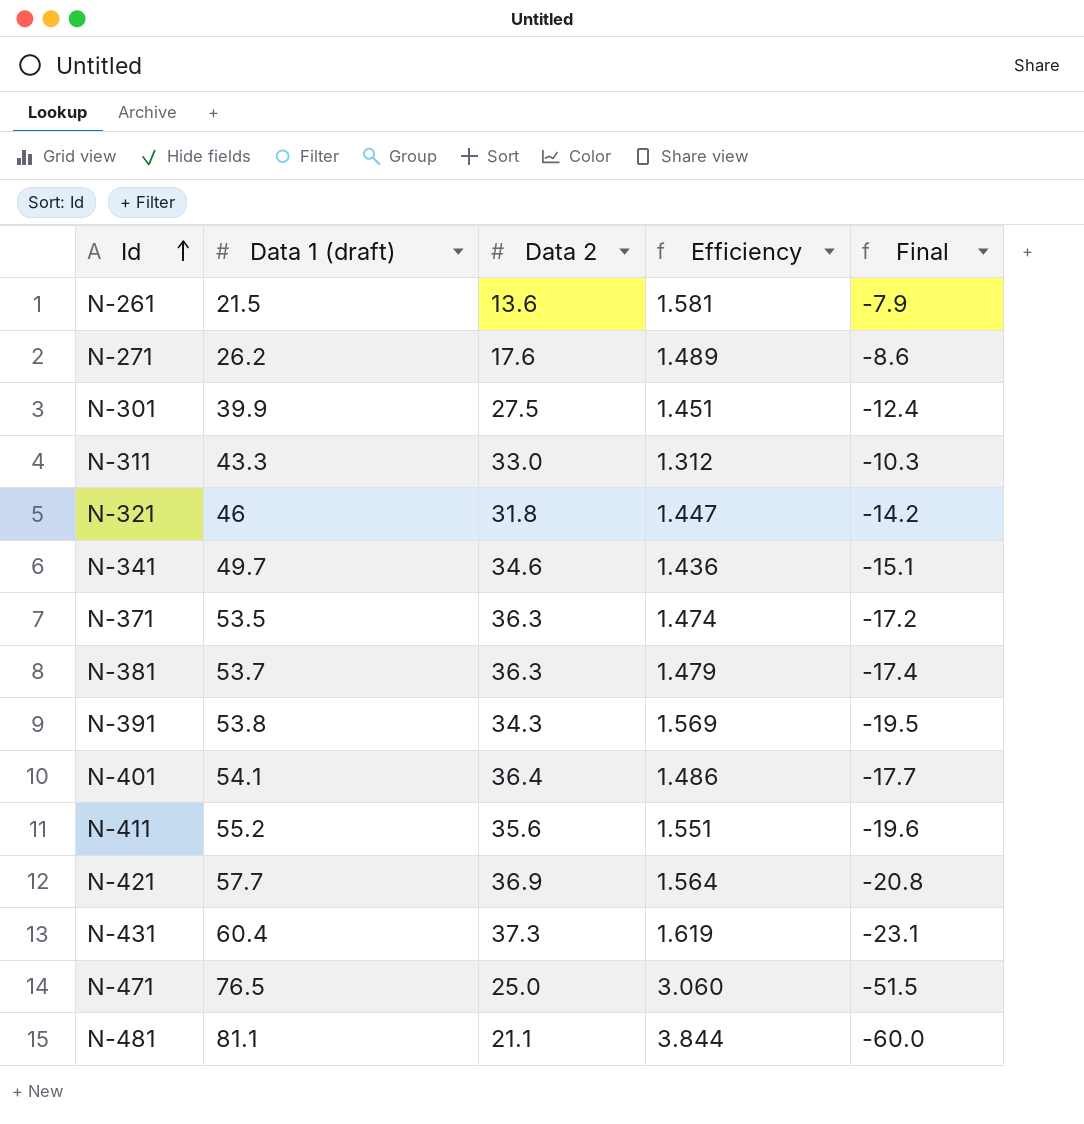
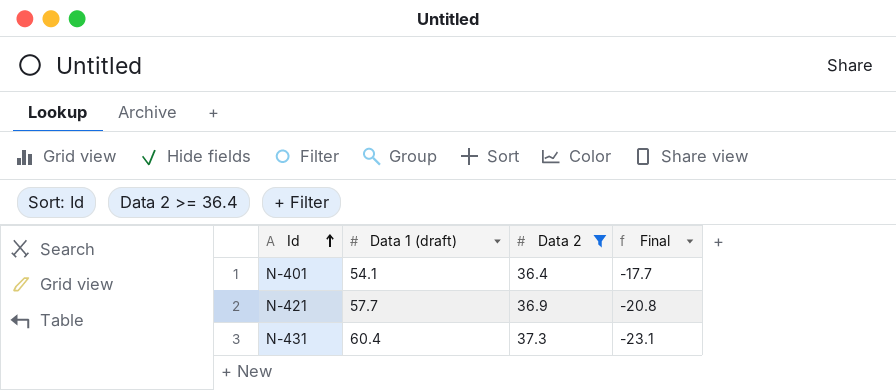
filter: none -> Data 2 >= 36.4
column Efficiency | formula: [Data 1 (draft)] / [Data 2] -> none

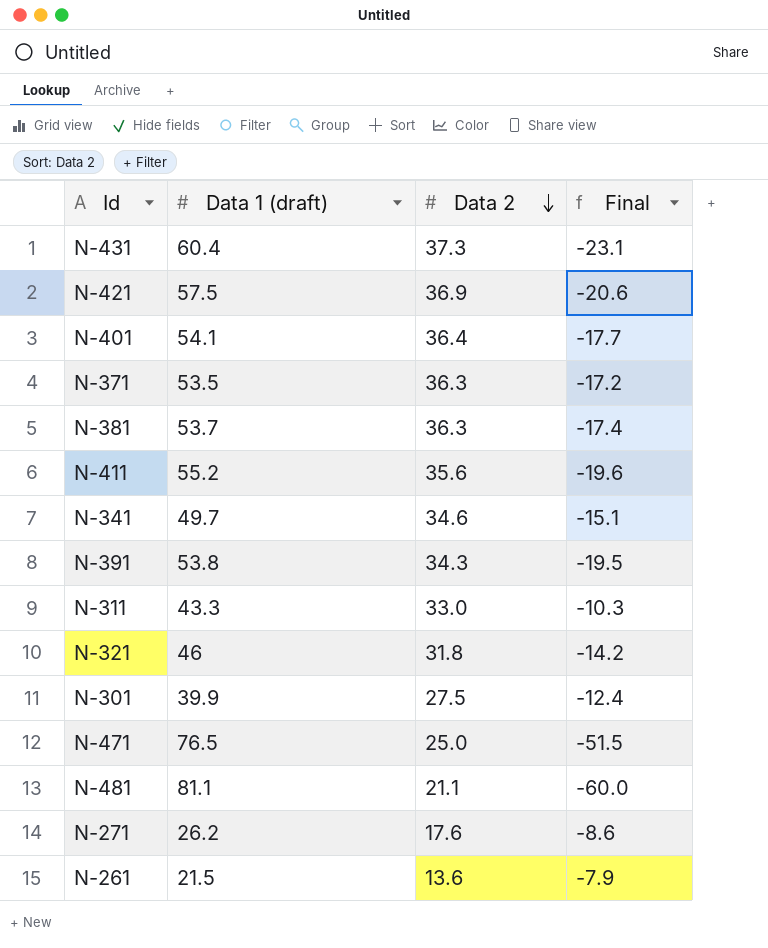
filter: Data 2 >= 36.4 -> none
row order: Id ascending -> Data 2 descending
N-421 | Data 1 (draft): 57.7 -> 57.5
N-421 | Final: -20.8 -> -20.6

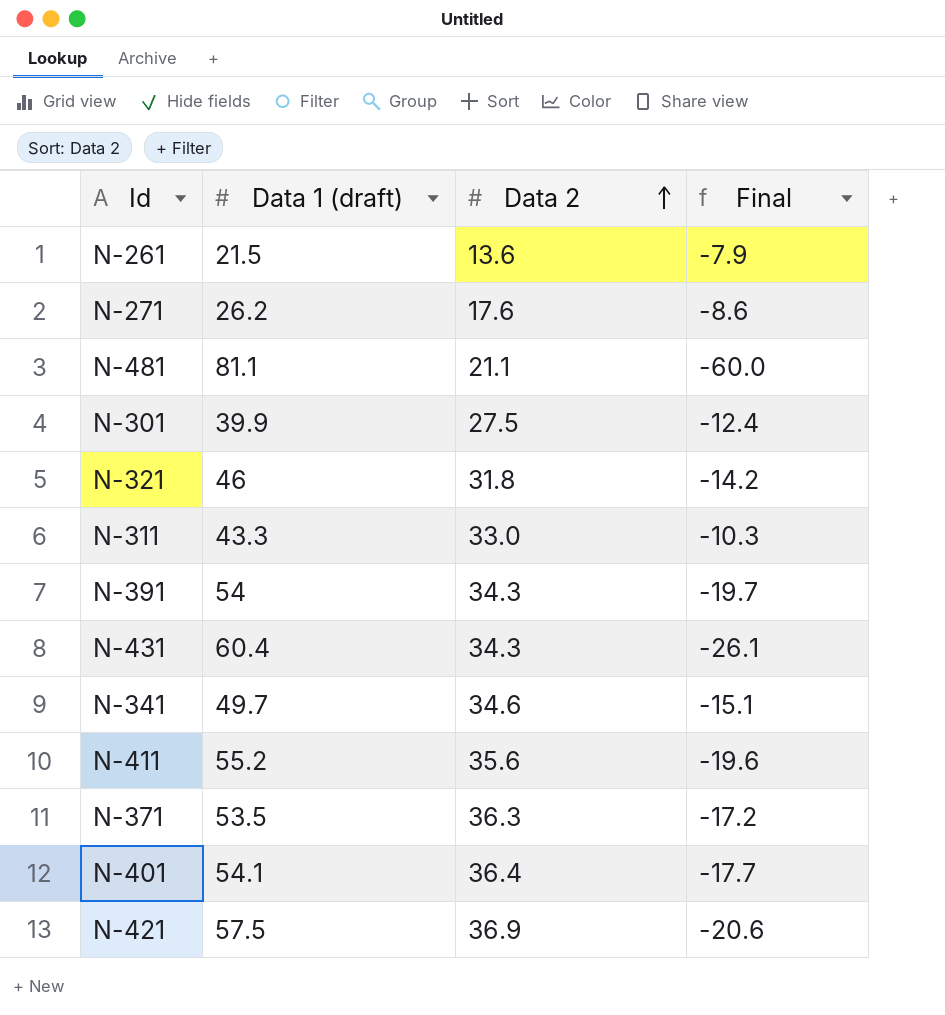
row order: Data 2 descending -> Data 2 ascending
row N-381: 53.7 | 36.3 | -17.4 -> none
row N-471: 76.5 | 25.0 | -51.5 -> none
N-391 | Data 1 (draft): 53.8 -> 54
N-391 | Final: -19.5 -> -19.7
N-431 | Data 2: 37.3 -> 34.3
N-431 | Final: -23.1 -> -26.1

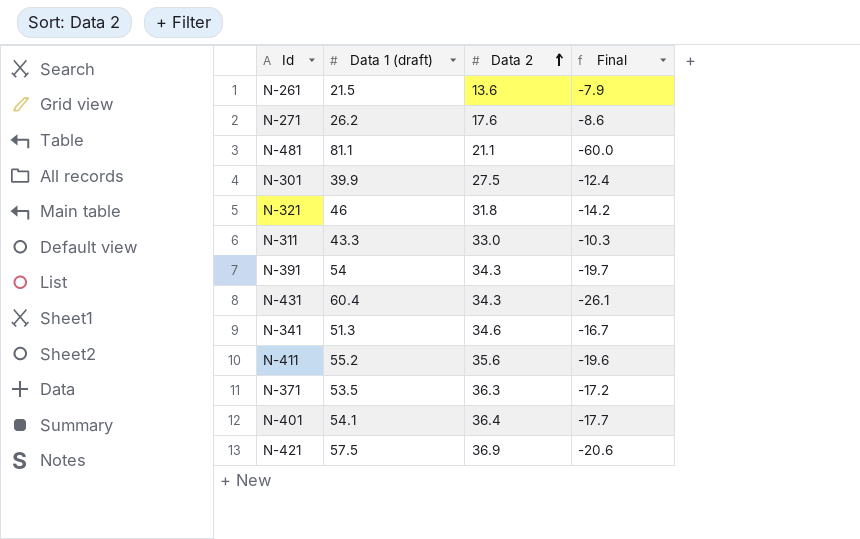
N-341 | Data 1 (draft): 49.7 -> 51.3
N-341 | Final: -15.1 -> -16.7

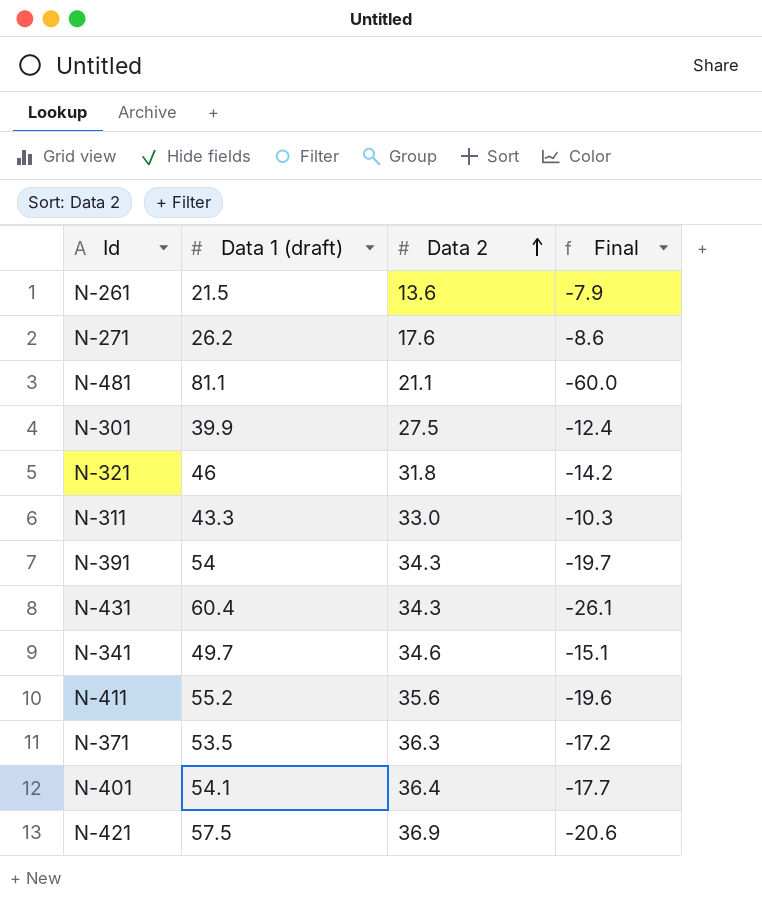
N-341 | Data 1 (draft): 51.3 -> 49.7
N-341 | Final: -16.7 -> -15.1

